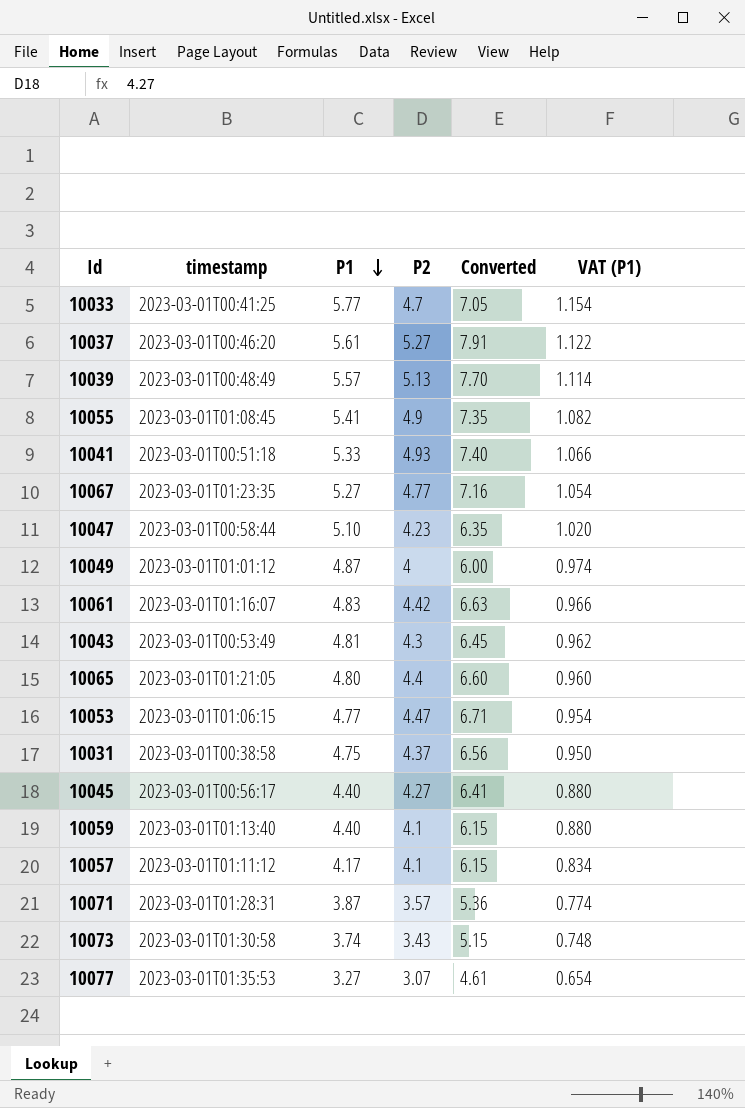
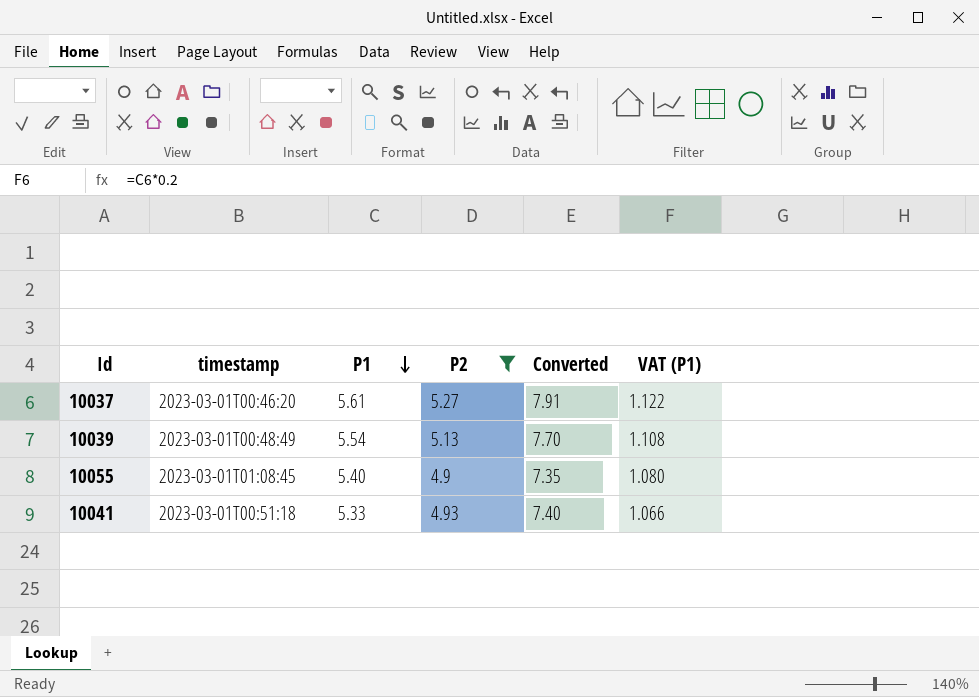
filter: none -> P2 >= 4.9
10039 | P1: 5.57 -> 5.54
10039 | VAT (P1): 1.114 -> 1.108
10055 | P1: 5.41 -> 5.40
10055 | VAT (P1): 1.082 -> 1.080

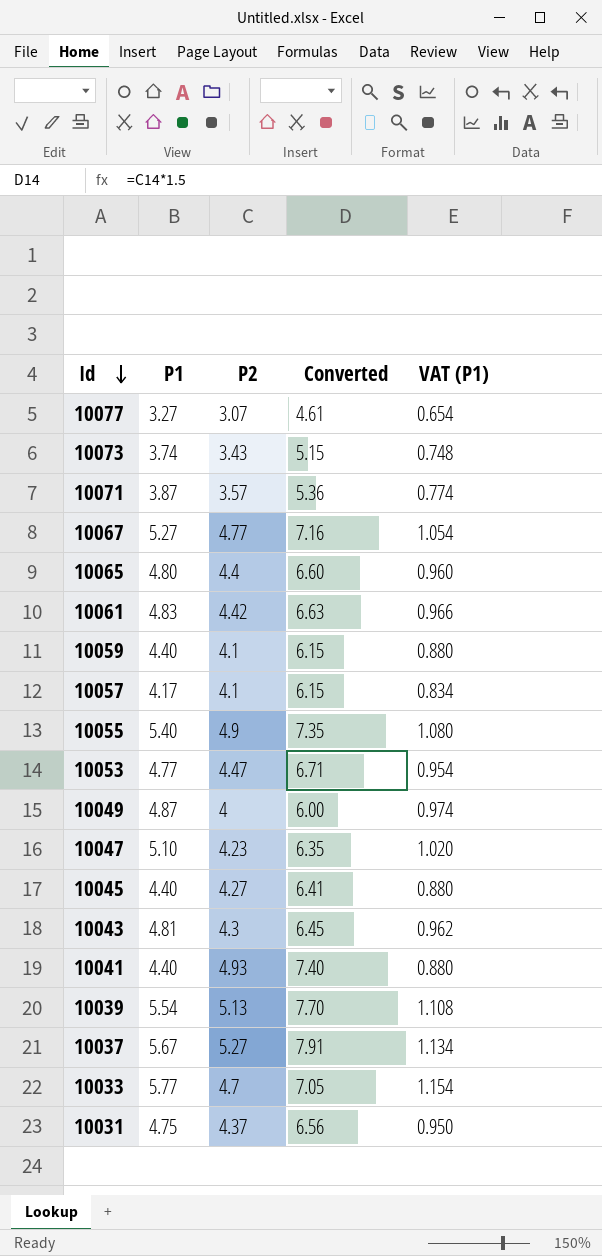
filter: P2 >= 4.9 -> none
row order: P1 descending -> Id descending
column timestamp | position: 2 -> none
10041 | P1: 5.33 -> 4.40
10041 | VAT (P1): 1.066 -> 0.880
10037 | P1: 5.61 -> 5.67
10037 | VAT (P1): 1.122 -> 1.134

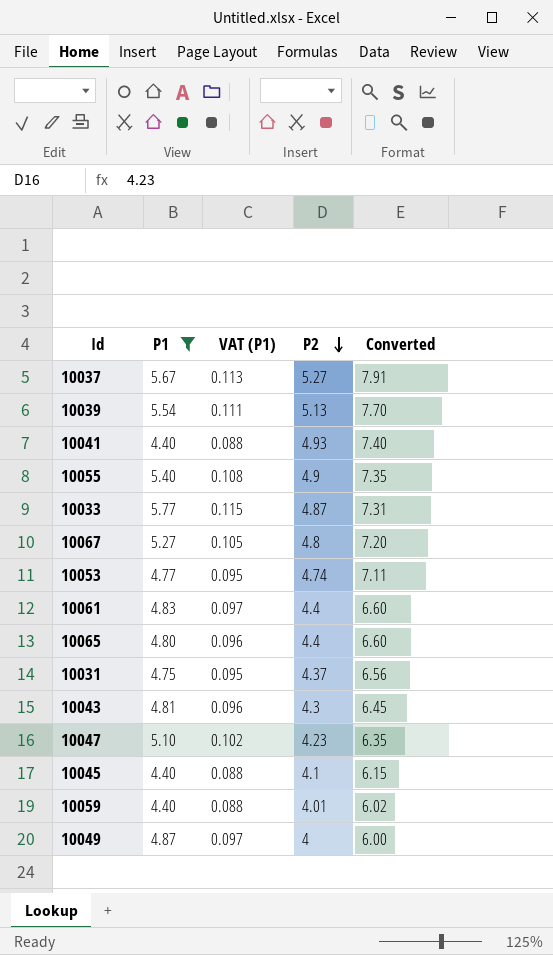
filter: none -> P1 >= 4.40
row order: Id descending -> P2 descending
column VAT (P1) | formula: [P1] * 0.2 -> [P1] * 0.02
column VAT (P1) | position: 5 -> 3
10033 | P2: 4.7 -> 4.87
10033 | Converted: 7.05 -> 7.31
10067 | P2: 4.77 -> 4.8
10067 | Converted: 7.16 -> 7.20
10053 | P2: 4.47 -> 4.74
10053 | Converted: 6.71 -> 7.11
10061 | P2: 4.42 -> 4.4
10061 | Converted: 6.63 -> 6.60
10045 | P2: 4.27 -> 4.1
10045 | Converted: 6.41 -> 6.15
10059 | P2: 4.1 -> 4.01
10059 | Converted: 6.15 -> 6.02

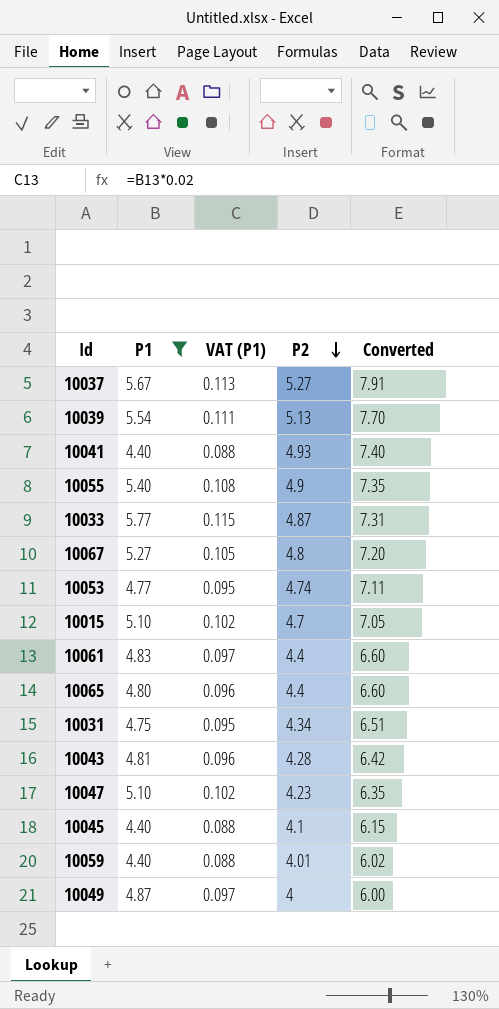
row 10015: none -> 5.10 | 0.102 | 4.7 | 7.05
10031 | P2: 4.37 -> 4.34
10031 | Converted: 6.56 -> 6.51
10043 | P2: 4.3 -> 4.28
10043 | Converted: 6.45 -> 6.42

